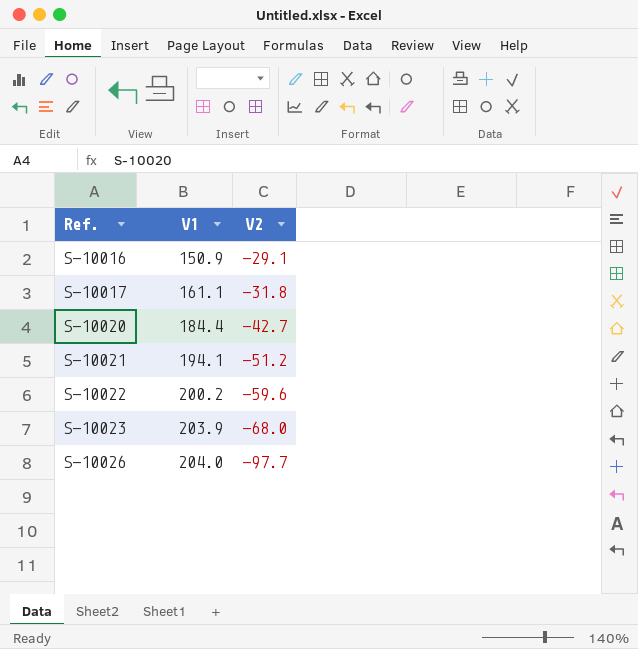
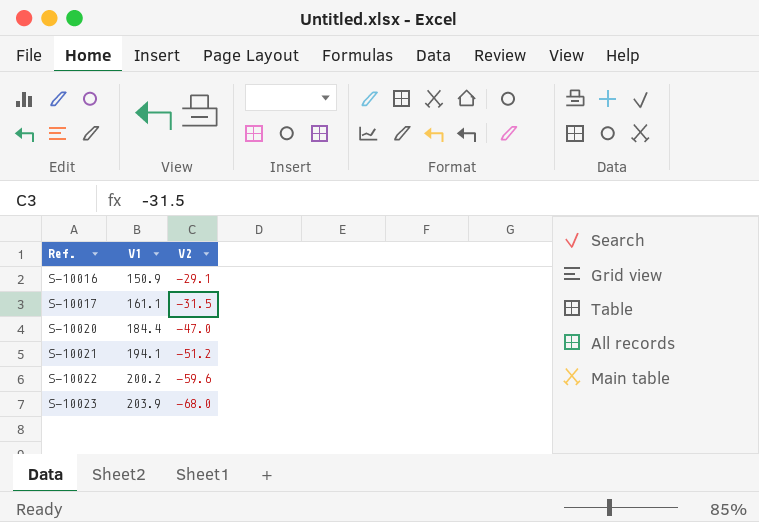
row S-10026: 204.0 | -97.7 -> none
S-10017 | V2: -31.8 -> -31.5
S-10020 | V2: -42.7 -> -47.0

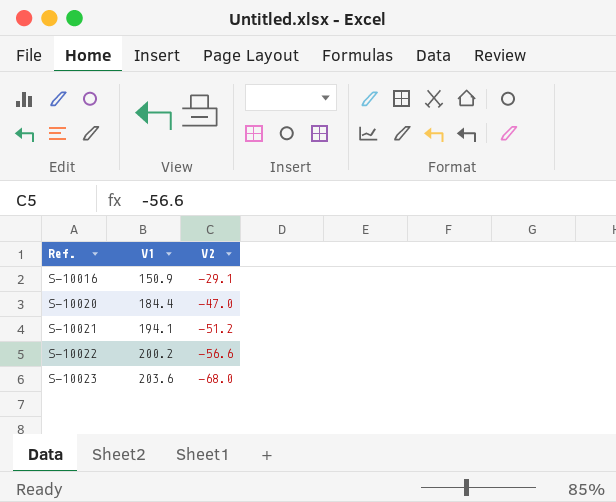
row S-10017: 161.1 | -31.5 -> none
S-10022 | V2: -59.6 -> -56.6
S-10023 | V1: 203.9 -> 203.6

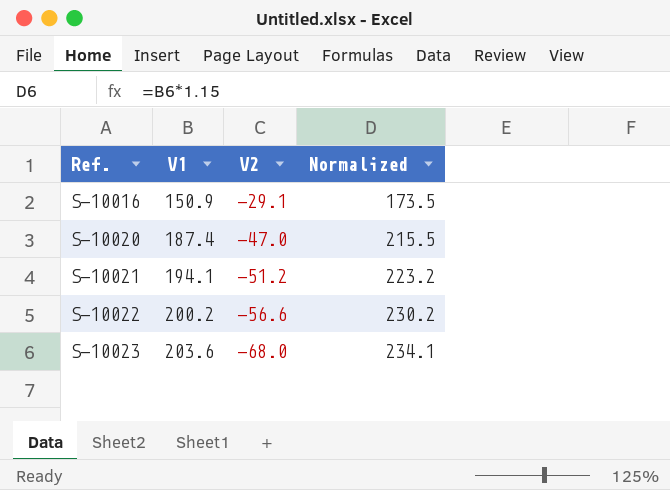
column Normalized | formula: none -> [V1] * 1.15
S-10020 | V1: 184.4 -> 187.4

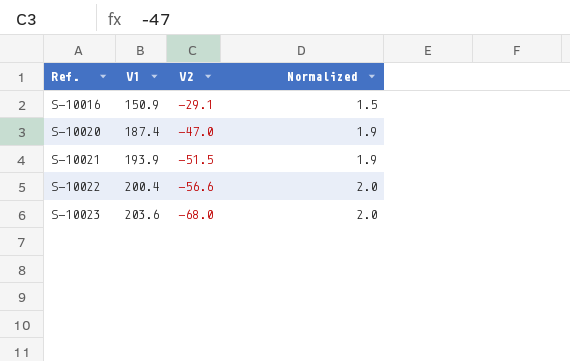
column Normalized | formula: [V1] * 1.15 -> [V1] * 0.01
S-10021 | V1: 194.1 -> 193.9
S-10021 | V2: -51.2 -> -51.5
S-10022 | V1: 200.2 -> 200.4

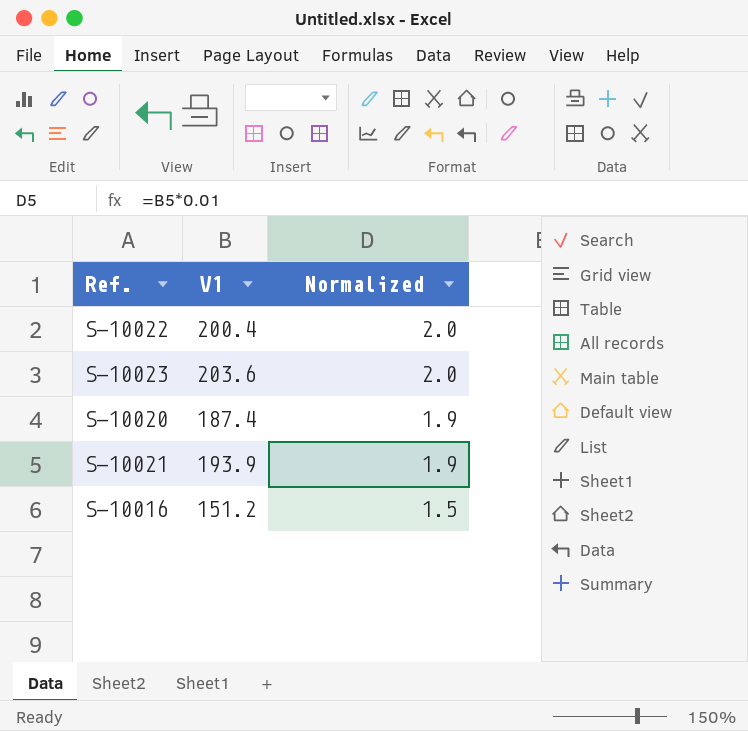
row order: Ref. ascending -> Normalized descending
column V2 | position: 3 -> none
S-10016 | V1: 150.9 -> 151.2

